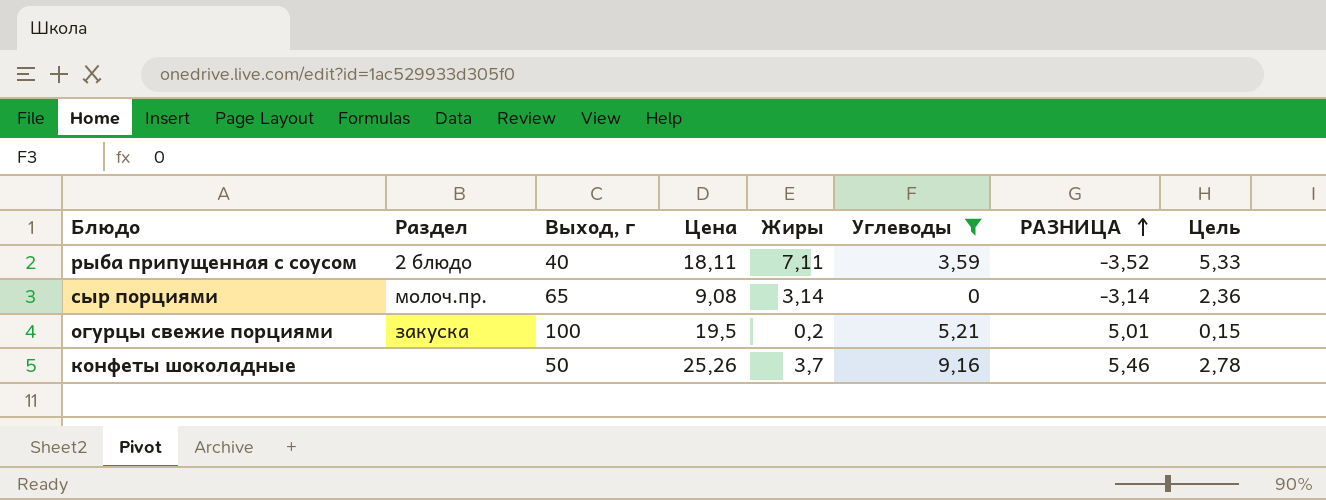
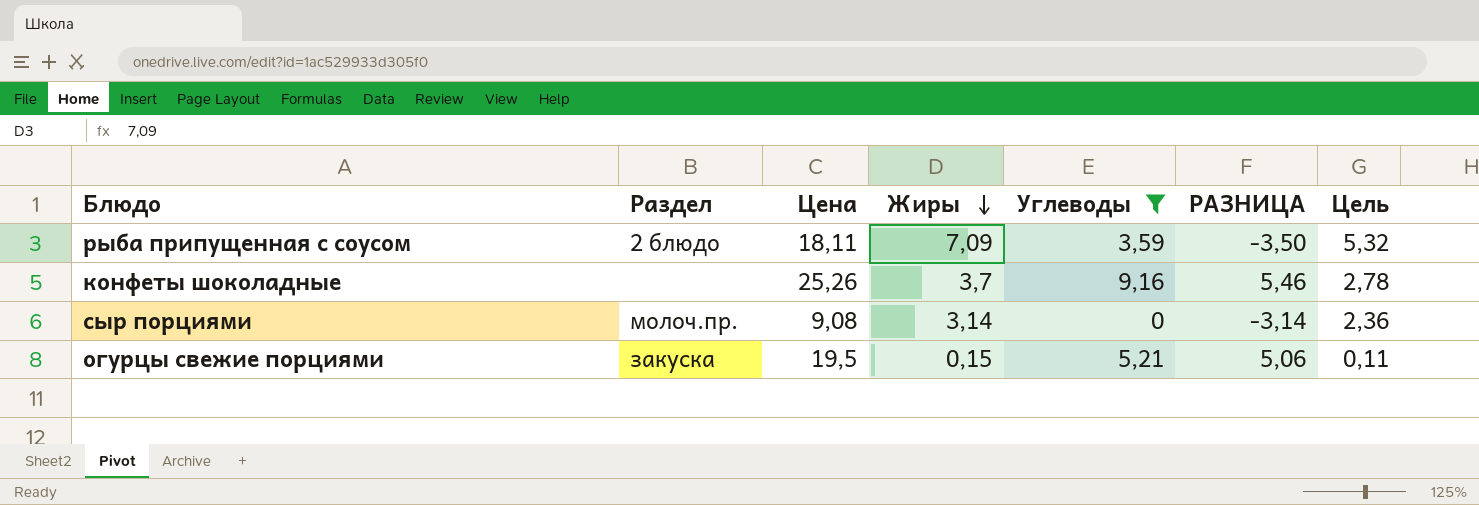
row order: РАЗНИЦА ascending -> Жиры descending
column Выход, г | position: 3 -> none
рыба припущенная с соусом | Жиры: 7,11 -> 7,09
рыба припущенная с соусом | РАЗНИЦА: -3,52 -> -3,50
рыба припущенная с соусом | Цель: 5,33 -> 5,32
огурцы свежие порциями | Жиры: 0,2 -> 0,15
огурцы свежие порциями | РАЗНИЦА: 5,01 -> 5,06
огурцы свежие порциями | Цель: 0,15 -> 0,11

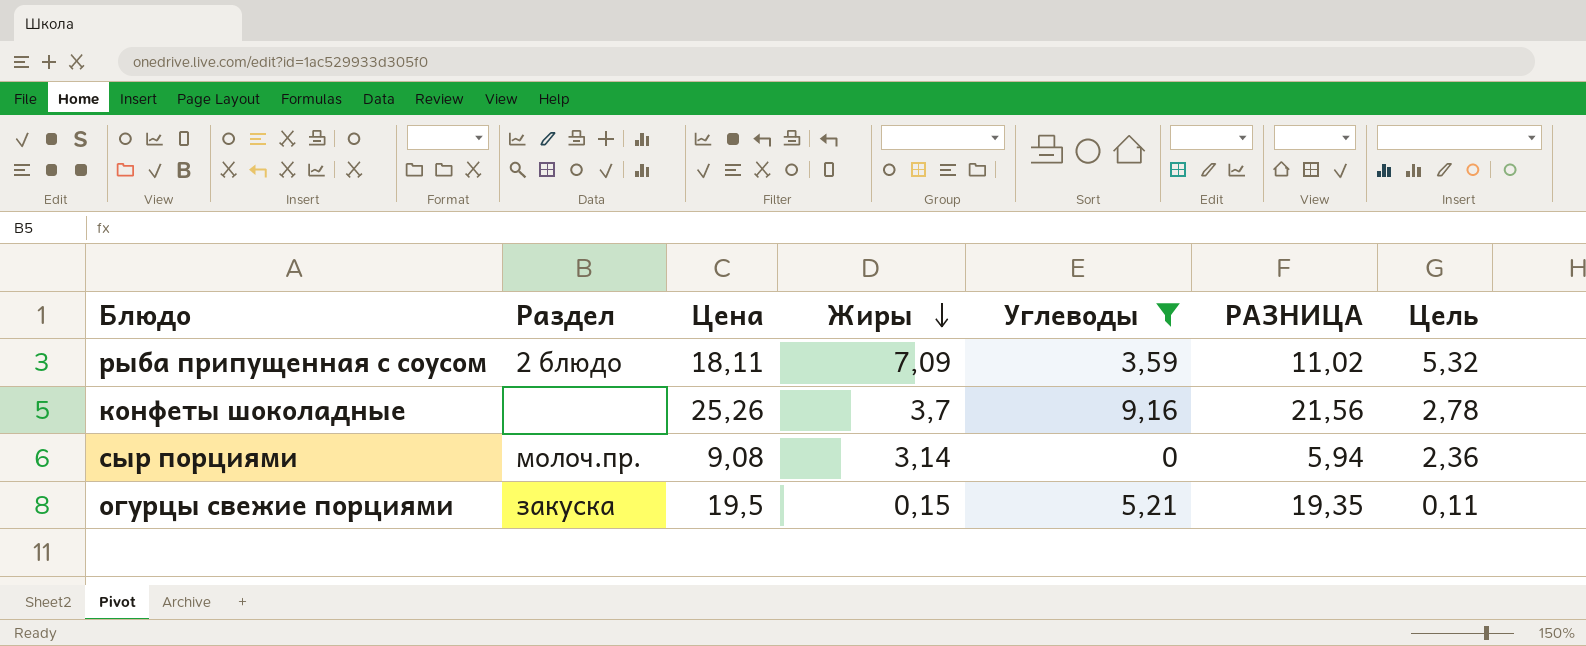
column РАЗНИЦА | formula: [Углеводы] - [Жиры] -> [Цена] - [Жиры]

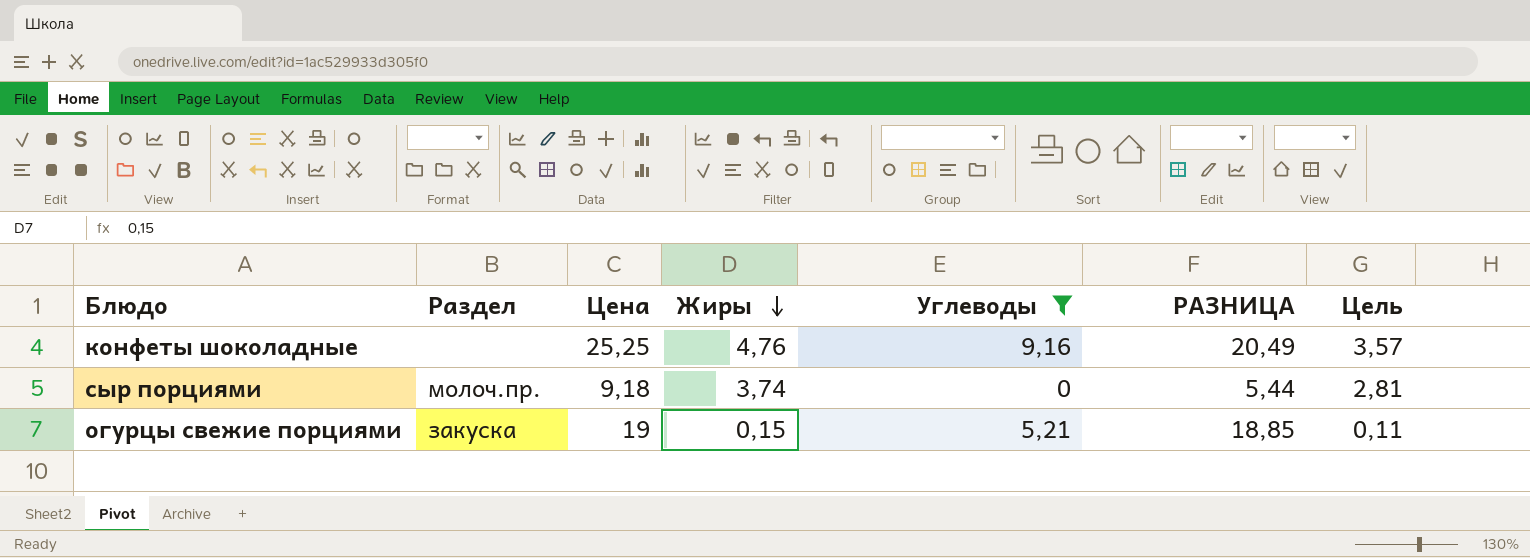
row рыба припущенная с соусом: 2 блюдо | 18,11 | 7,09 | 3,59 | 11,02 | 5,32 -> none
конфеты шоколадные | Цена: 25,26 -> 25,25
конфеты шоколадные | Жиры: 3,7 -> 4,76
конфеты шоколадные | РАЗНИЦА: 21,56 -> 20,49
конфеты шоколадные | Цель: 2,78 -> 3,57
сыр порциями | Цена: 9,08 -> 9,18
сыр порциями | Жиры: 3,14 -> 3,74
сыр порциями | РАЗНИЦА: 5,94 -> 5,44
сыр порциями | Цель: 2,36 -> 2,81
огурцы свежие порциями | Цена: 19,5 -> 19
огурцы свежие порциями | РАЗНИЦА: 19,35 -> 18,85

